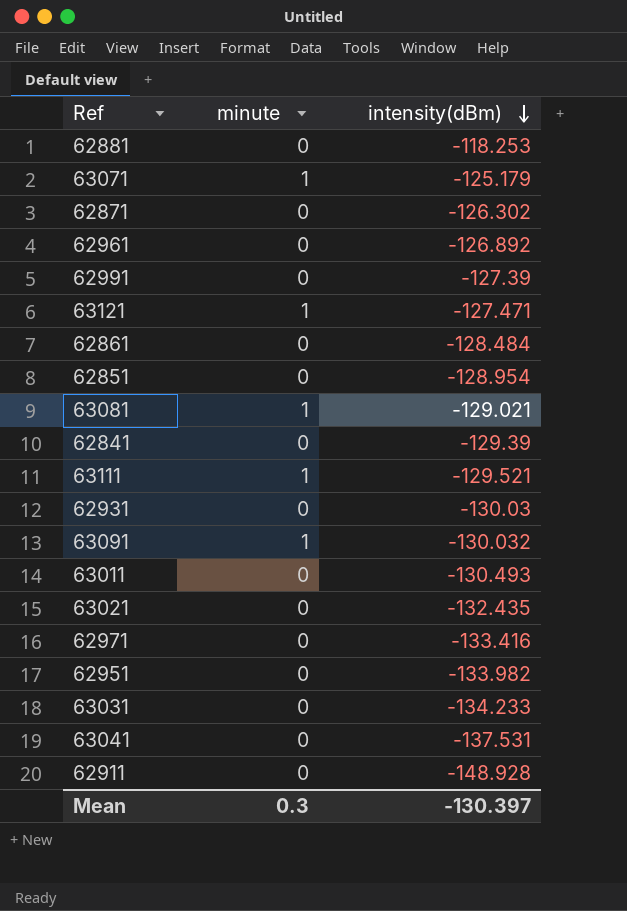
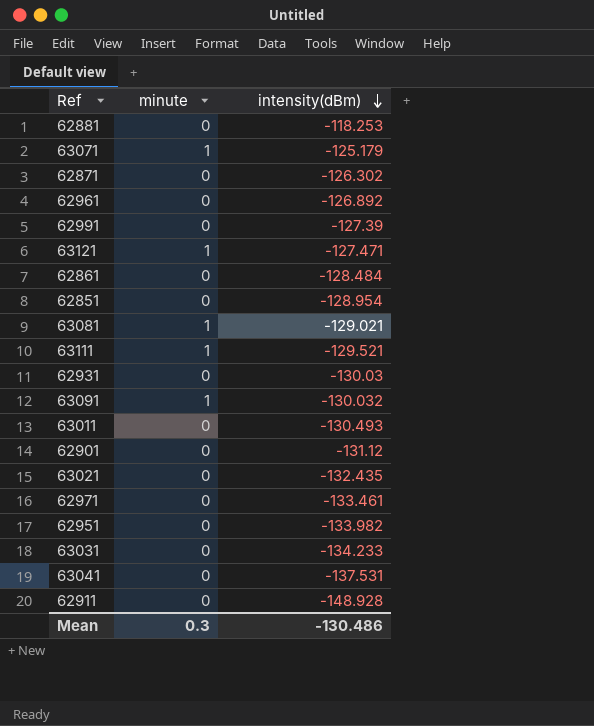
row 62841: 0 | -129.39 -> none
row 62901: none -> 0 | -131.12
62971 | intensity(dBm): -133.416 -> -133.461
Mean | intensity(dBm): -130.397 -> -130.486

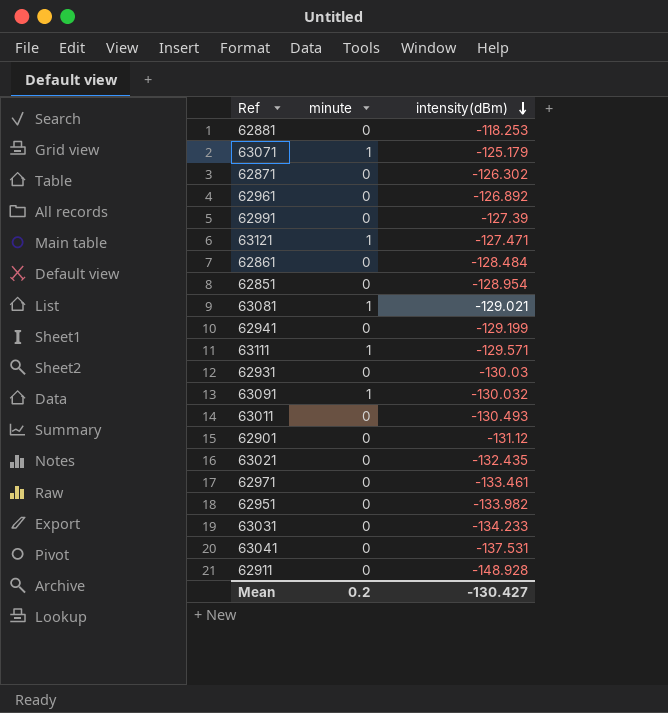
row 62941: none -> 0 | -129.199
63111 | intensity(dBm): -129.521 -> -129.571
Mean | minute: 0.3 -> 0.2
Mean | intensity(dBm): -130.486 -> -130.427

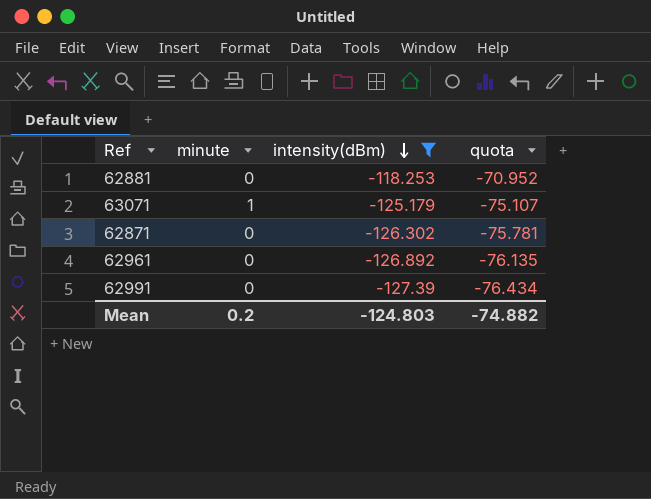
filter: none -> intensity(dBm) >= -127.39
column quota | formula: none -> [intensity(dBm)] * 0.6
Mean | intensity(dBm): -130.427 -> -124.803

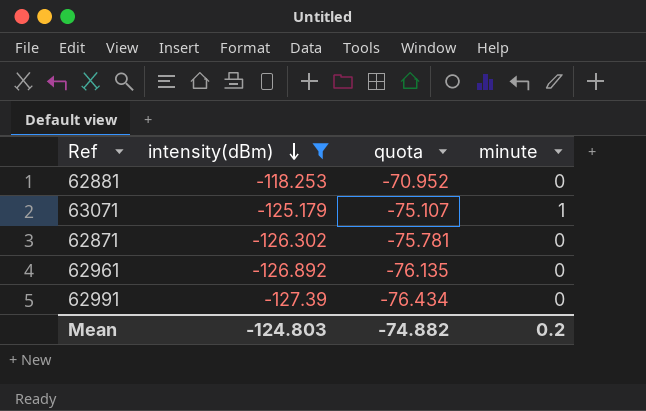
column minute | position: 2 -> 4

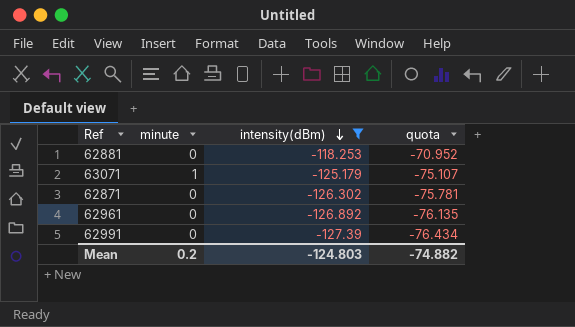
column minute | position: 4 -> 2

